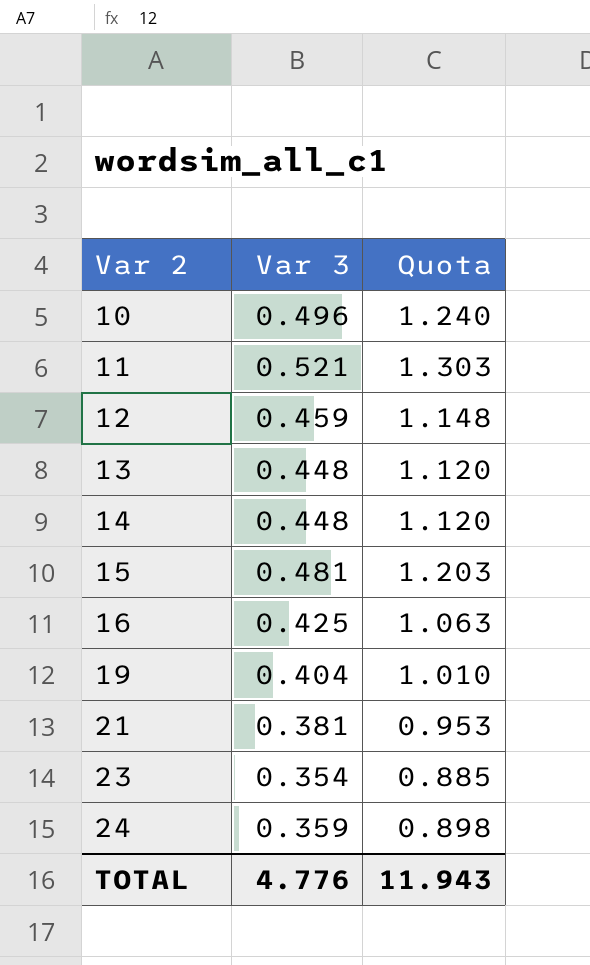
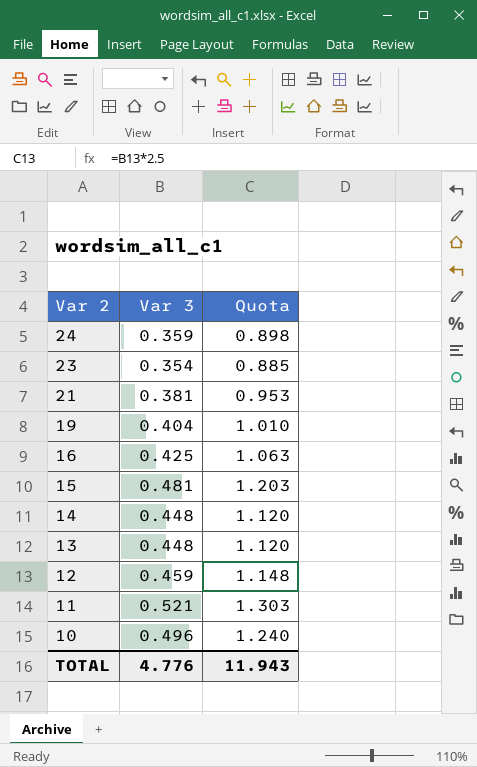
row order: Var 2 ascending -> Var 2 descending

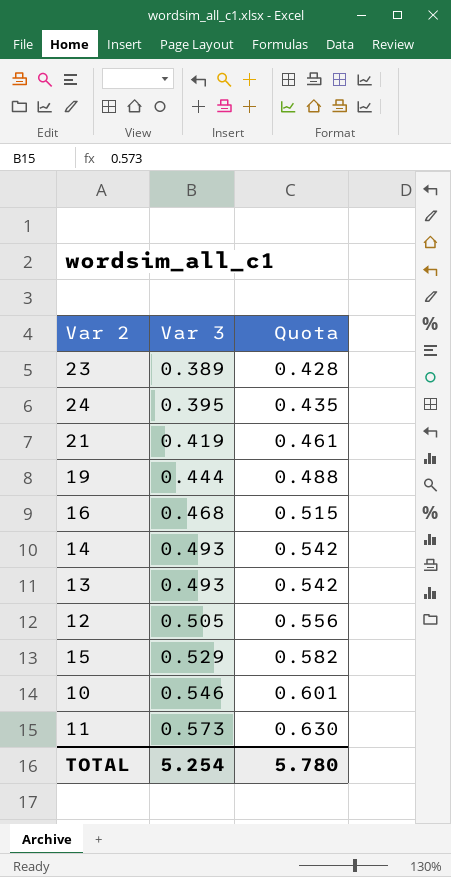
row order: Var 2 descending -> Var 3 ascending
column Quota | formula: [Var 3] * 2.5 -> [Var 3] * 1.1
23 | Var 3: 0.354 -> 0.389
24 | Var 3: 0.359 -> 0.395
21 | Var 3: 0.381 -> 0.419
19 | Var 3: 0.404 -> 0.444
16 | Var 3: 0.425 -> 0.468
14 | Var 3: 0.448 -> 0.493
13 | Var 3: 0.448 -> 0.493
12 | Var 3: 0.459 -> 0.505
15 | Var 3: 0.481 -> 0.529
10 | Var 3: 0.496 -> 0.546
11 | Var 3: 0.521 -> 0.573
TOTAL | Var 3: 4.776 -> 5.254
TOTAL | Quota: 11.943 -> 5.780

